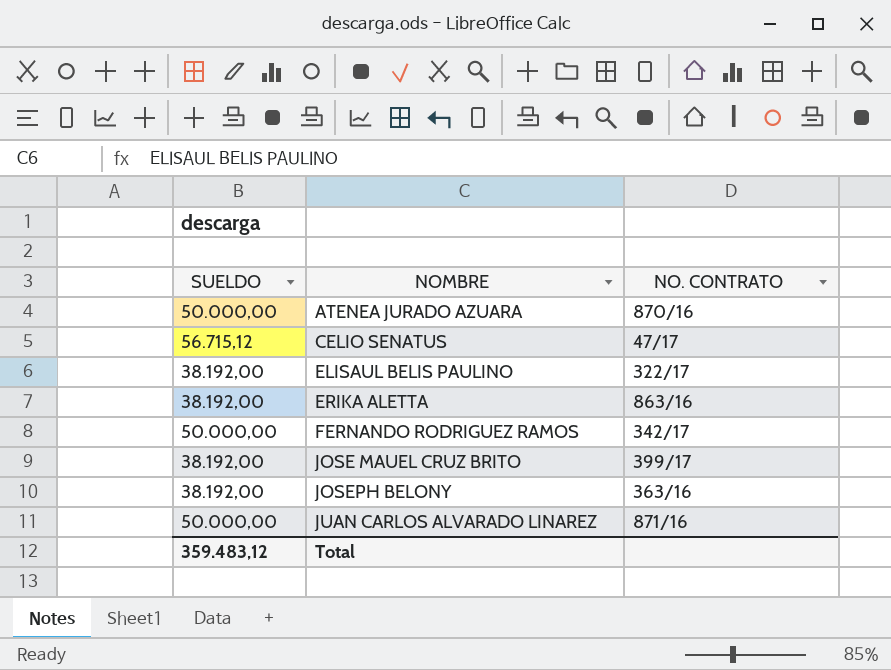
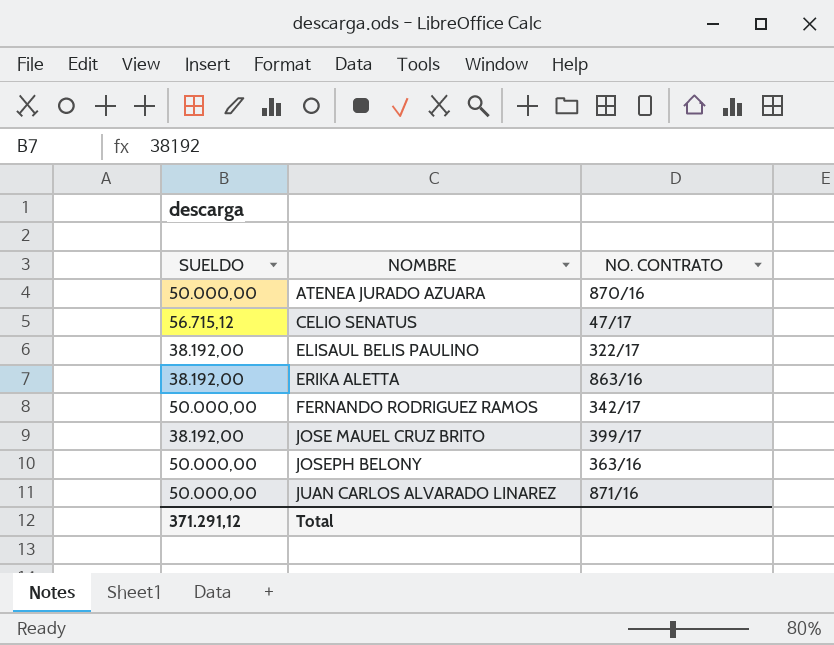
JOSEPH BELONY | SUELDO: 38.192,00 -> 50.000,00
Total | SUELDO: 359.483,12 -> 371.291,12

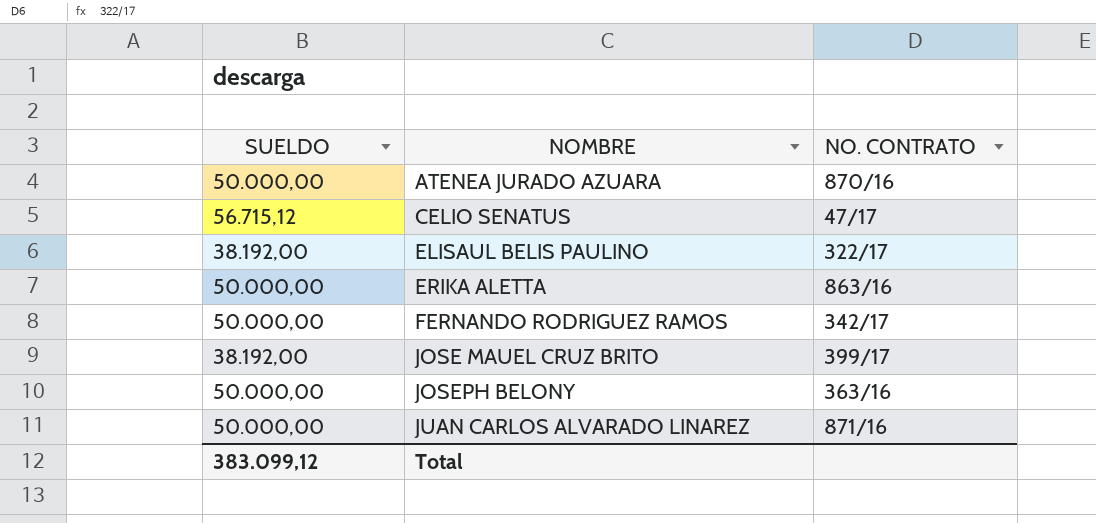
ERIKA ALETTA | SUELDO: 38.192,00 -> 50.000,00
Total | SUELDO: 371.291,12 -> 383.099,12

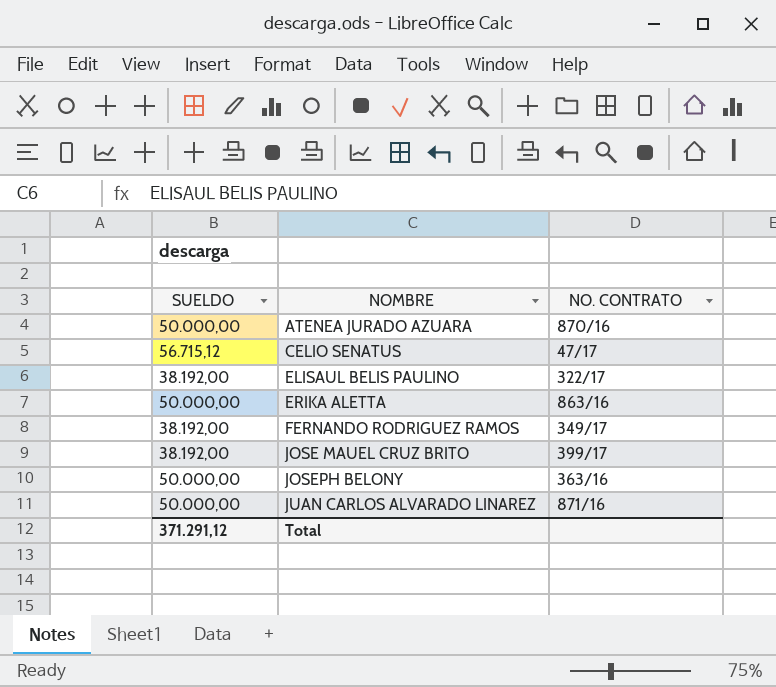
FERNANDO RODRIGUEZ RAMOS | SUELDO: 50.000,00 -> 38.192,00
FERNANDO RODRIGUEZ RAMOS | NO. CONTRATO: 342/17 -> 349/17
Total | SUELDO: 383.099,12 -> 371.291,12

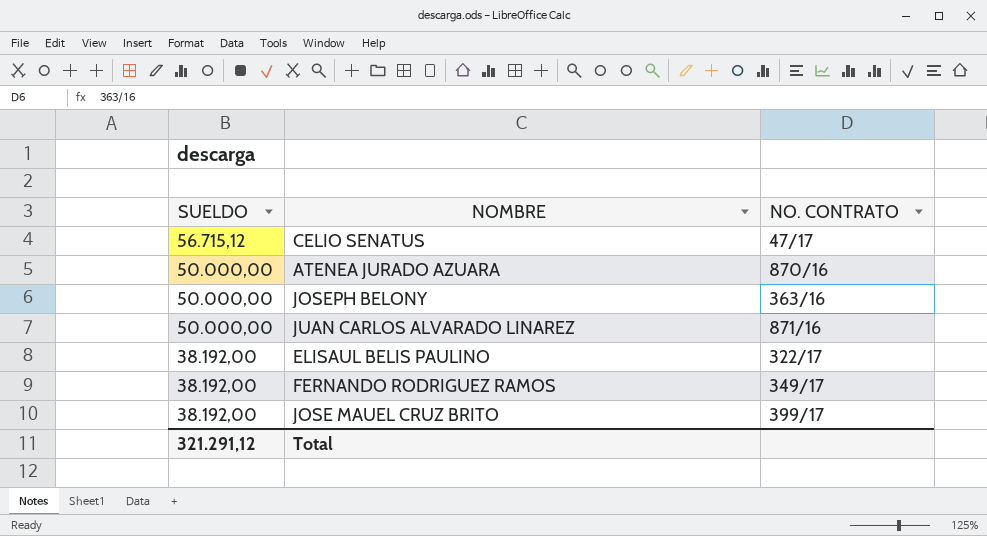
row order: NOMBRE ascending -> SUELDO descending
row ERIKA ALETTA: 50.000,00 | 863/16 -> none
Total | SUELDO: 371.291,12 -> 321.291,12

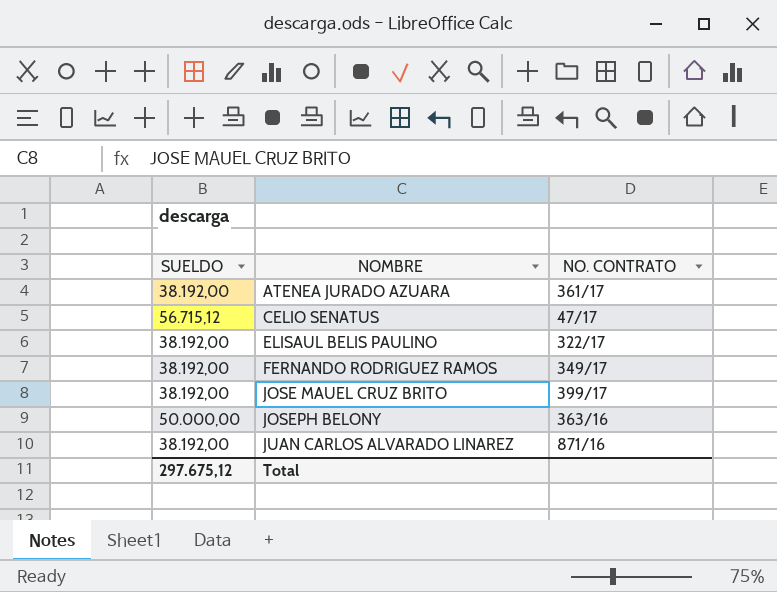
row order: SUELDO descending -> NOMBRE ascending
ATENEA JURADO AZUARA | SUELDO: 50.000,00 -> 38.192,00
ATENEA JURADO AZUARA | NO. CONTRATO: 870/16 -> 361/17
JUAN CARLOS ALVARADO LINAREZ | SUELDO: 50.000,00 -> 38.192,00
Total | SUELDO: 321.291,12 -> 297.675,12

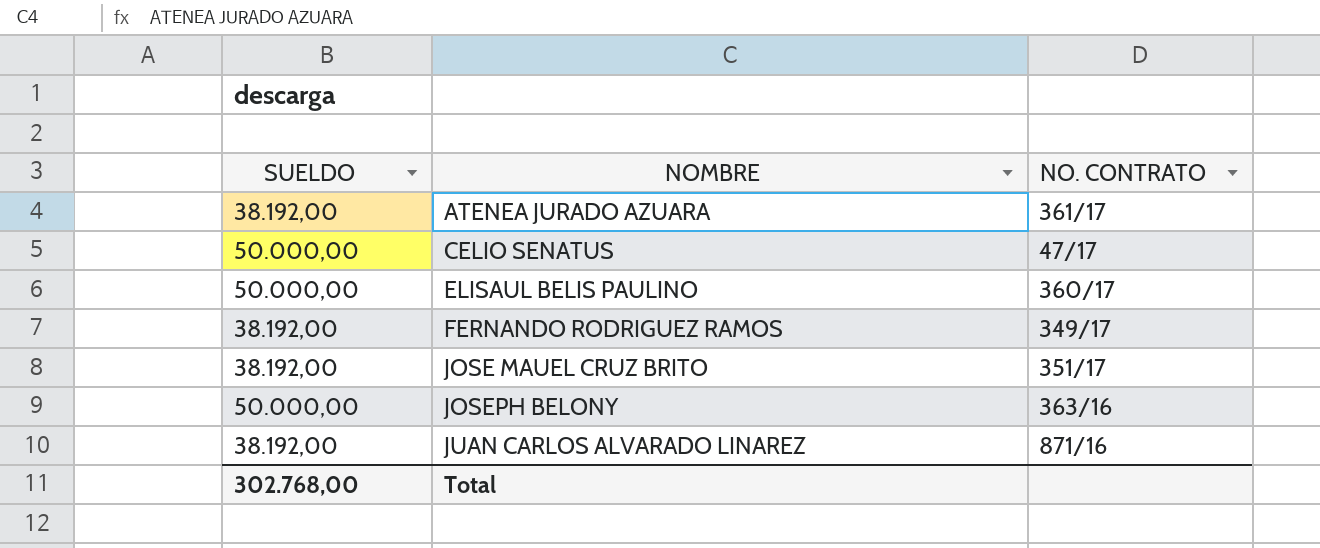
CELIO SENATUS | SUELDO: 56.715,12 -> 50.000,00
ELISAUL BELIS PAULINO | SUELDO: 38.192,00 -> 50.000,00
ELISAUL BELIS PAULINO | NO. CONTRATO: 322/17 -> 360/17
JOSE MAUEL CRUZ BRITO | NO. CONTRATO: 399/17 -> 351/17
Total | SUELDO: 297.675,12 -> 302.768,00

